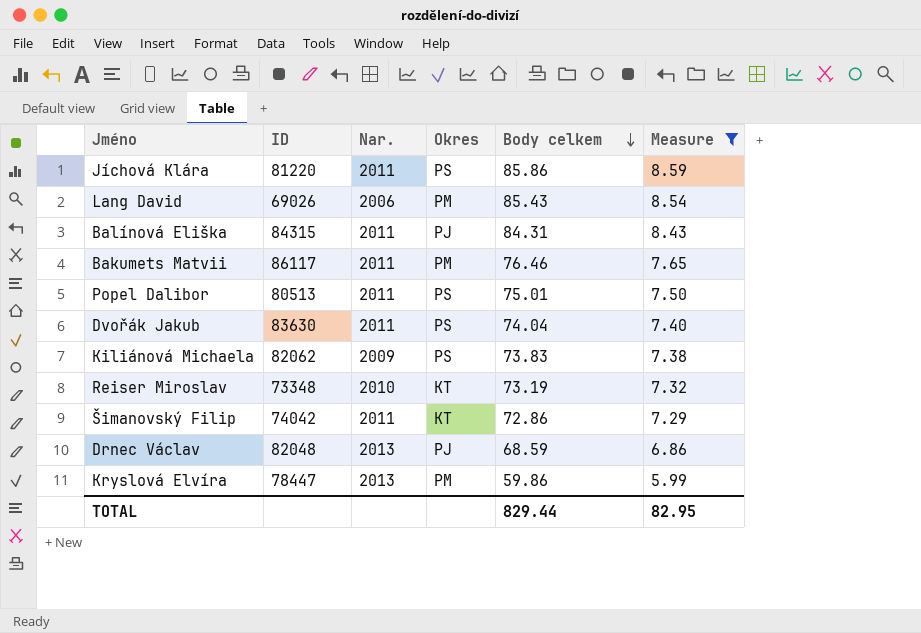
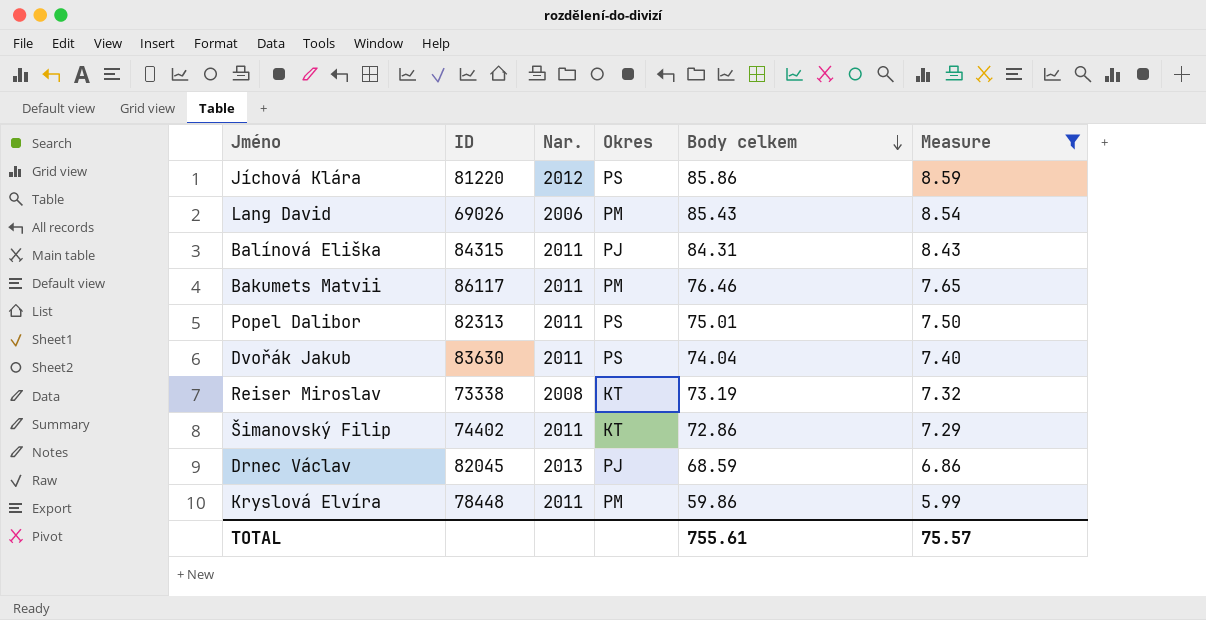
row Kiliánová Michaela: 82062 | 2009 | PS | 73.83 | 7.38 -> none
Jíchová Klára | Nar.: 2011 -> 2012
Popel Dalibor | ID: 80513 -> 82313
Reiser Miroslav | ID: 73348 -> 73338
Reiser Miroslav | Nar.: 2010 -> 2008
Šimanovský Filip | ID: 74042 -> 74402
Drnec Václav | ID: 82048 -> 82045
Kryslová Elvíra | ID: 78447 -> 78448
Kryslová Elvíra | Nar.: 2013 -> 2011
TOTAL | Body celkem: 829.44 -> 755.61
TOTAL | Measure: 82.95 -> 75.57

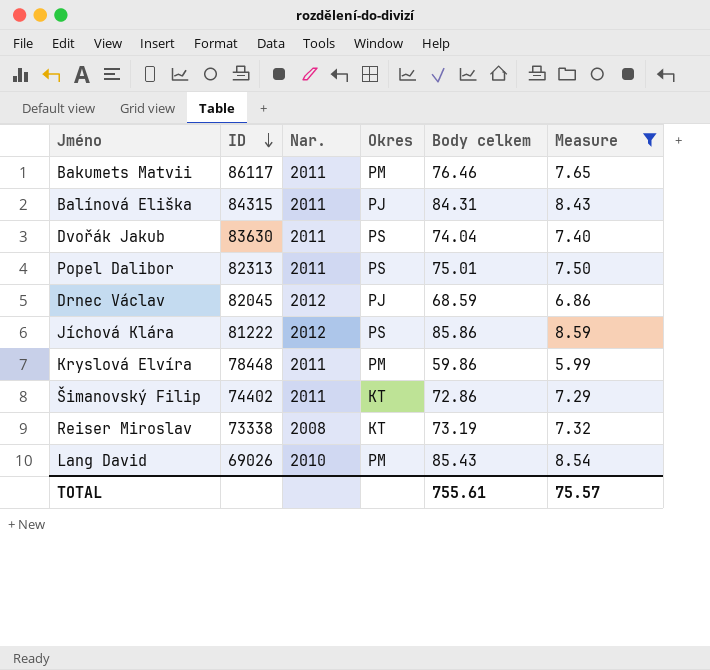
row order: Body celkem descending -> ID descending
Drnec Václav | Nar.: 2013 -> 2012
Jíchová Klára | ID: 81220 -> 81222
Lang David | Nar.: 2006 -> 2010

